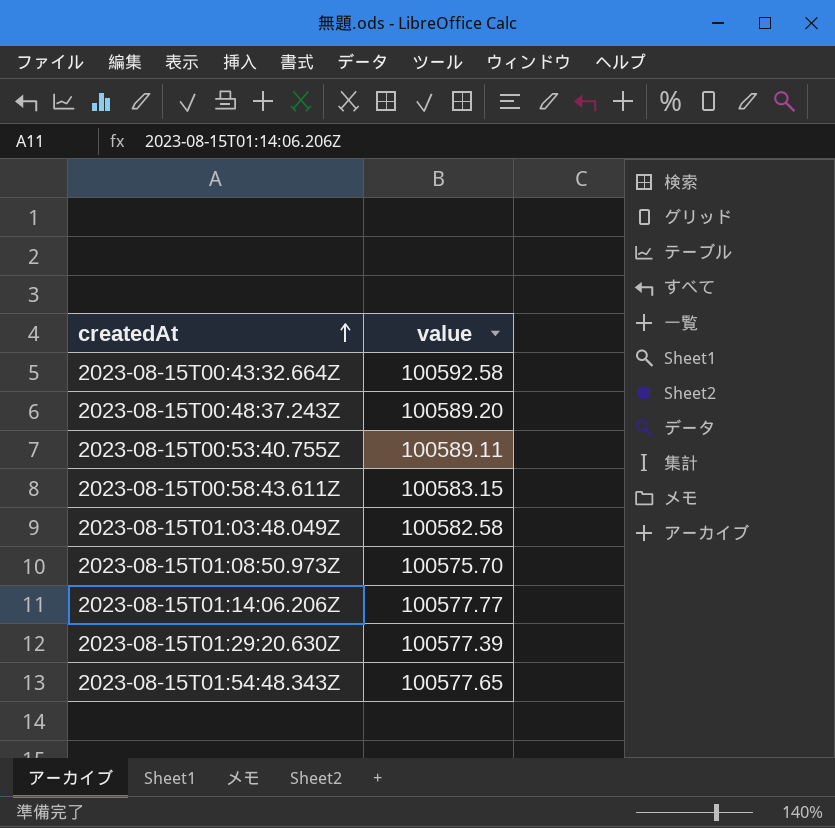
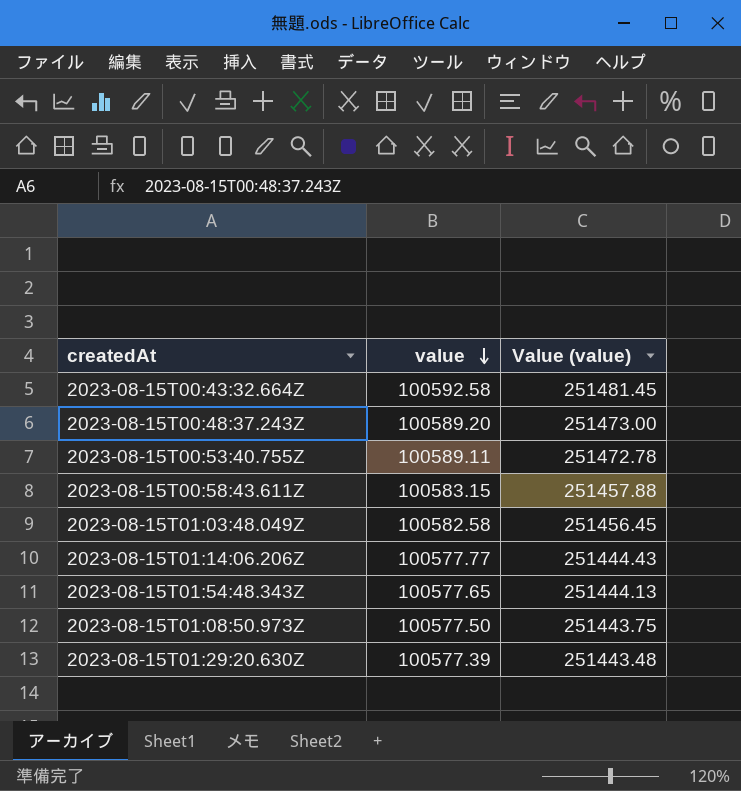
row order: createdAt ascending -> value descending
column Value (value) | formula: none -> [value] * 2.5
2023-08-15T01:08:50.973Z | value: 100575.70 -> 100577.50

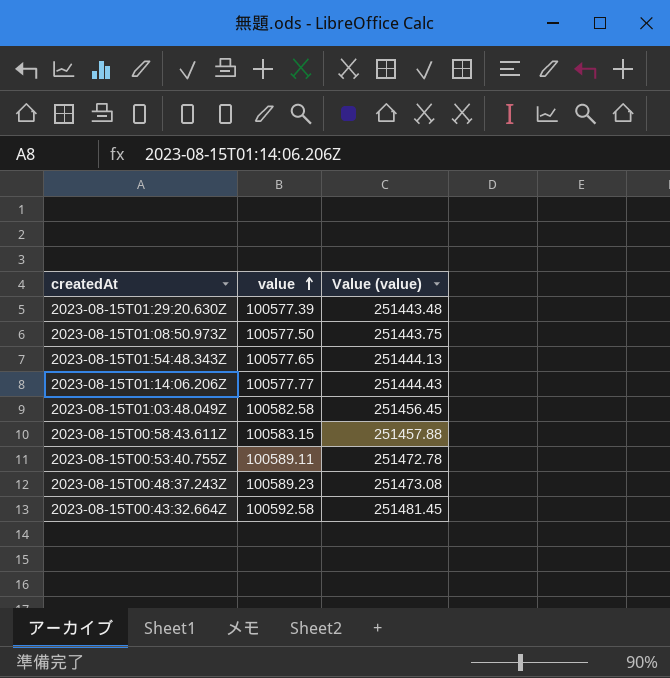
row order: value descending -> value ascending
2023-08-15T00:48:37.243Z | value: 100589.20 -> 100589.23
2023-08-15T00:48:37.243Z | Value (value): 251473.00 -> 251473.08

